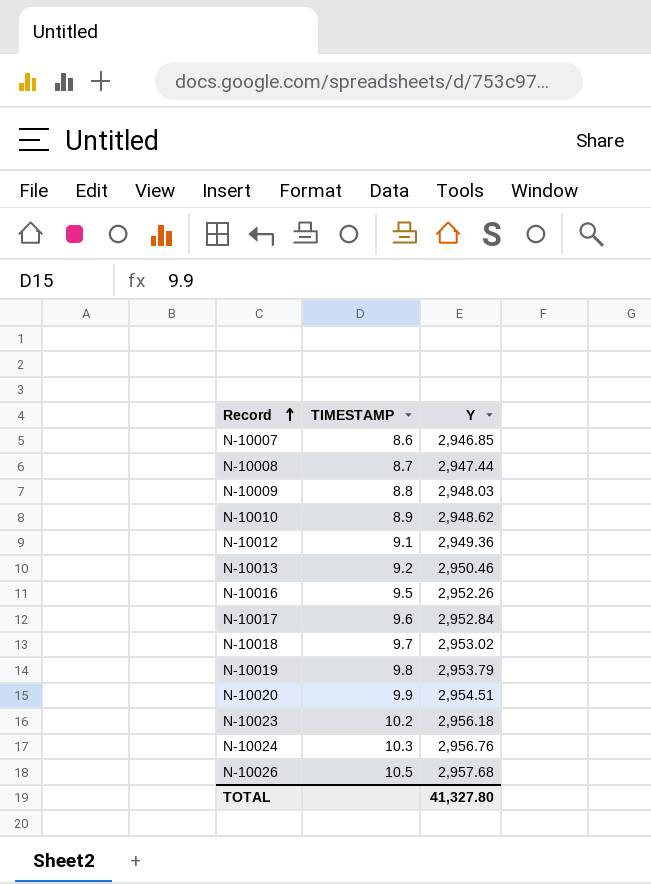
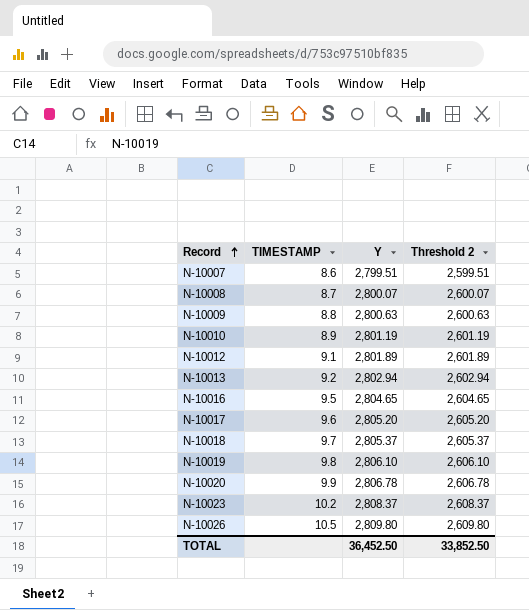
column Threshold 2 | formula: none -> [Y] - 200
row N-10024: 10.3 | 2,956.76 -> none
N-10007 | Y: 2,946.85 -> 2,799.51
N-10008 | Y: 2,947.44 -> 2,800.07
N-10009 | Y: 2,948.03 -> 2,800.63
N-10010 | Y: 2,948.62 -> 2,801.19
N-10012 | Y: 2,949.36 -> 2,801.89
N-10013 | Y: 2,950.46 -> 2,802.94
N-10016 | Y: 2,952.26 -> 2,804.65
N-10017 | Y: 2,952.84 -> 2,805.20
N-10018 | Y: 2,953.02 -> 2,805.37
N-10019 | Y: 2,953.79 -> 2,806.10
N-10020 | Y: 2,954.51 -> 2,806.78
N-10023 | Y: 2,956.18 -> 2,808.37
N-10026 | Y: 2,957.68 -> 2,809.80
TOTAL | Y: 41,327.80 -> 36,452.50

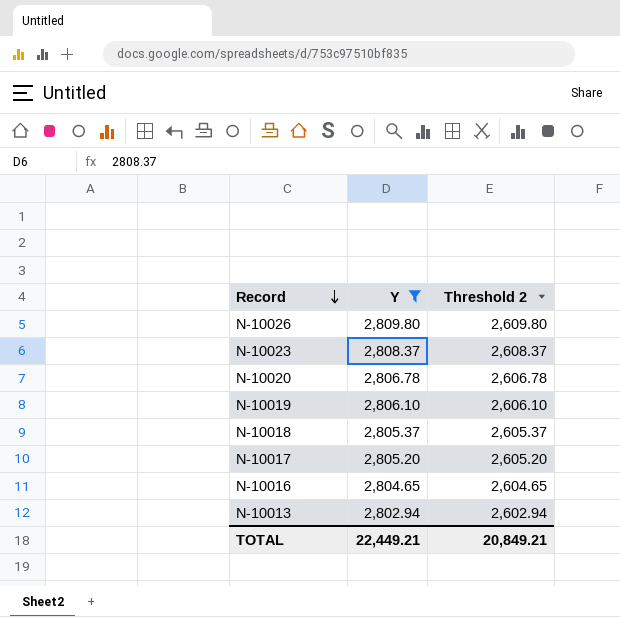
filter: none -> Y >= 2,802.94
row order: Record ascending -> Record descending
column TIMESTAMP | position: 2 -> none
TOTAL | Y: 36,452.50 -> 22,449.21
TOTAL | Threshold 2: 33,852.50 -> 20,849.21

